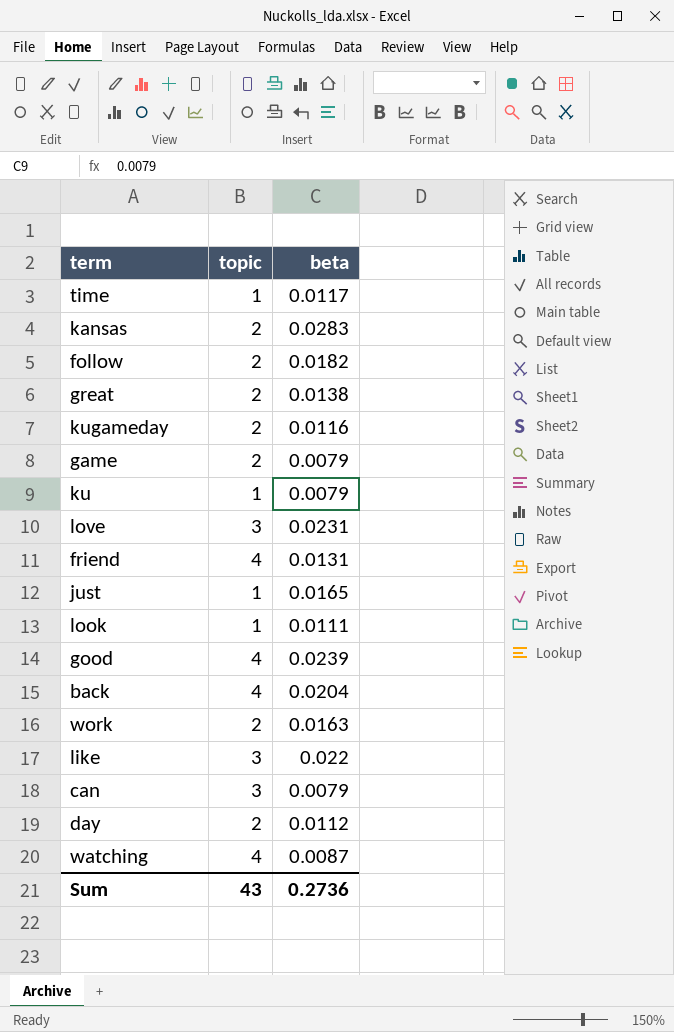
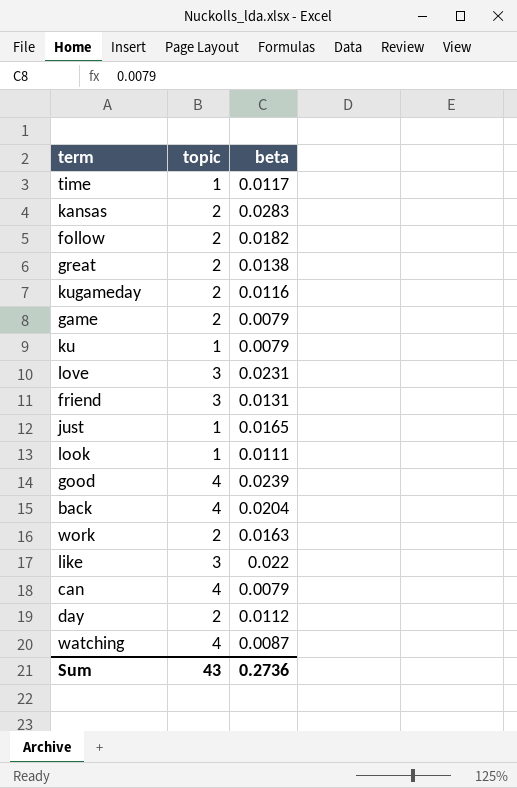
friend | topic: 4 -> 3
can | topic: 3 -> 4

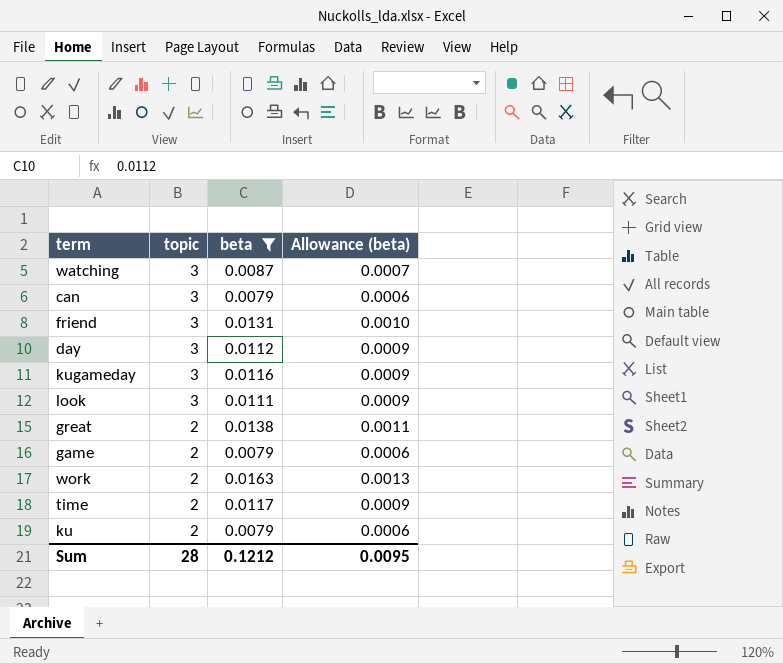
filter: none -> beta <= 0.0163
row order: none -> topic descending
column Allowance (beta) | formula: none -> [beta] * 0.08
watching | topic: 4 -> 3
can | topic: 4 -> 3
day | topic: 2 -> 3
kugameday | topic: 2 -> 3
look | topic: 1 -> 3
time | topic: 1 -> 2
ku | topic: 1 -> 2
Sum | topic: 43 -> 28
Sum | beta: 0.2736 -> 0.1212

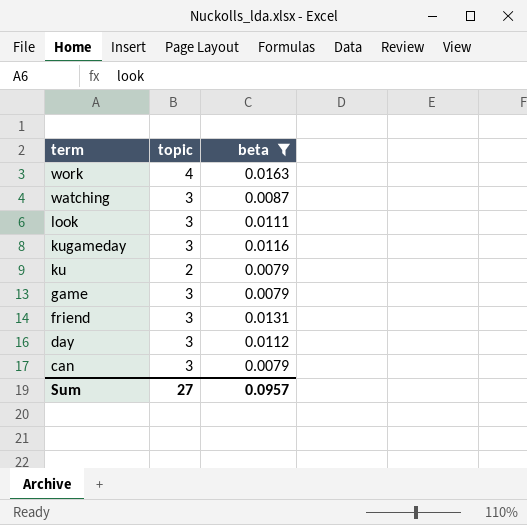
row order: topic descending -> term descending
column Allowance (beta) | formula: [beta] * 0.08 -> none
row great: 2 | 0.0138 | 0.0011 -> none
row time: 2 | 0.0117 | 0.0009 -> none
work | topic: 2 -> 4
game | topic: 2 -> 3
Sum | topic: 28 -> 27
Sum | beta: 0.1212 -> 0.0957

